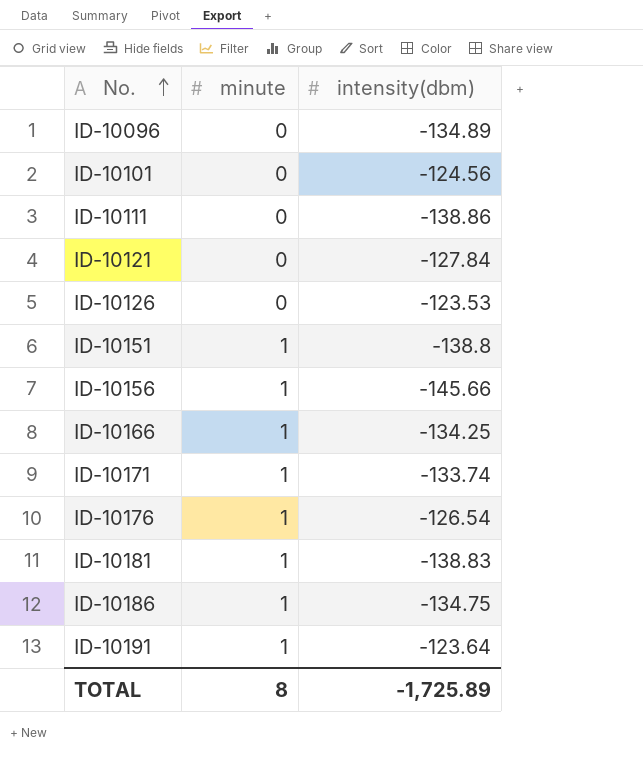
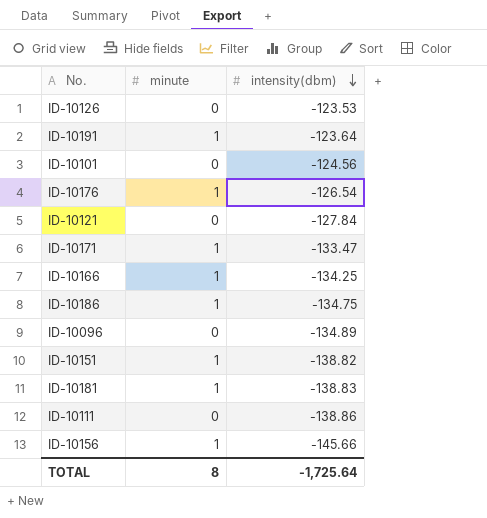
row order: No. ascending -> intensity(dbm) descending
ID-10171 | intensity(dbm): -133.74 -> -133.47
ID-10151 | intensity(dbm): -138.8 -> -138.82
TOTAL | intensity(dbm): -1,725.89 -> -1,725.64

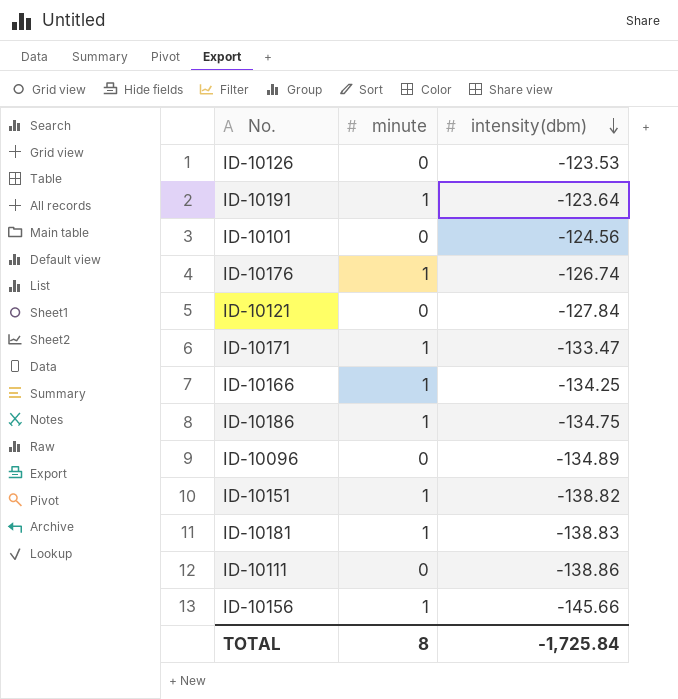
ID-10176 | intensity(dbm): -126.54 -> -126.74
TOTAL | intensity(dbm): -1,725.64 -> -1,725.84

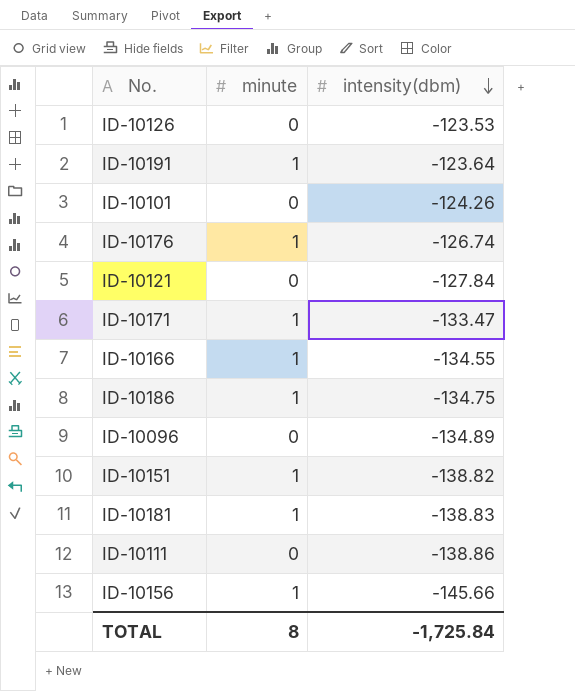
ID-10101 | intensity(dbm): -124.56 -> -124.26
ID-10166 | intensity(dbm): -134.25 -> -134.55

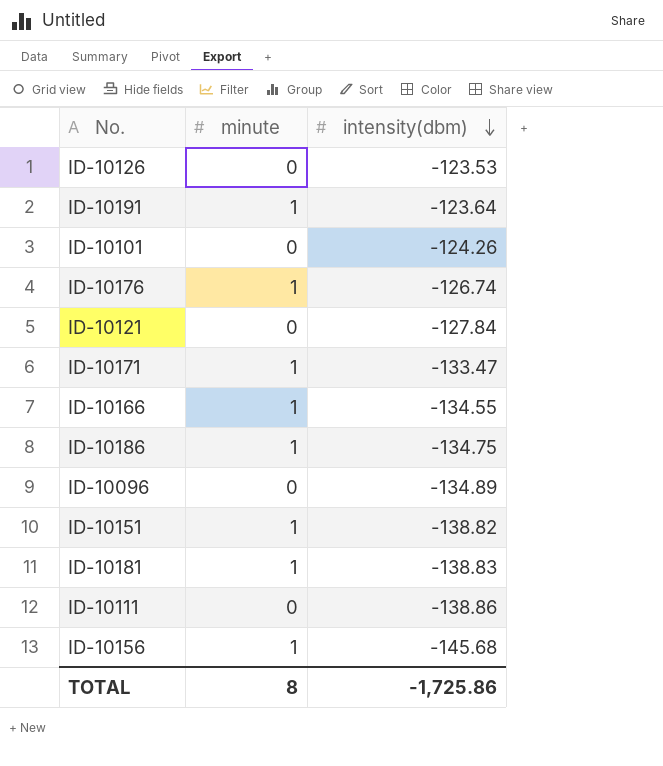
ID-10156 | intensity(dbm): -145.66 -> -145.68
TOTAL | intensity(dbm): -1,725.84 -> -1,725.86

